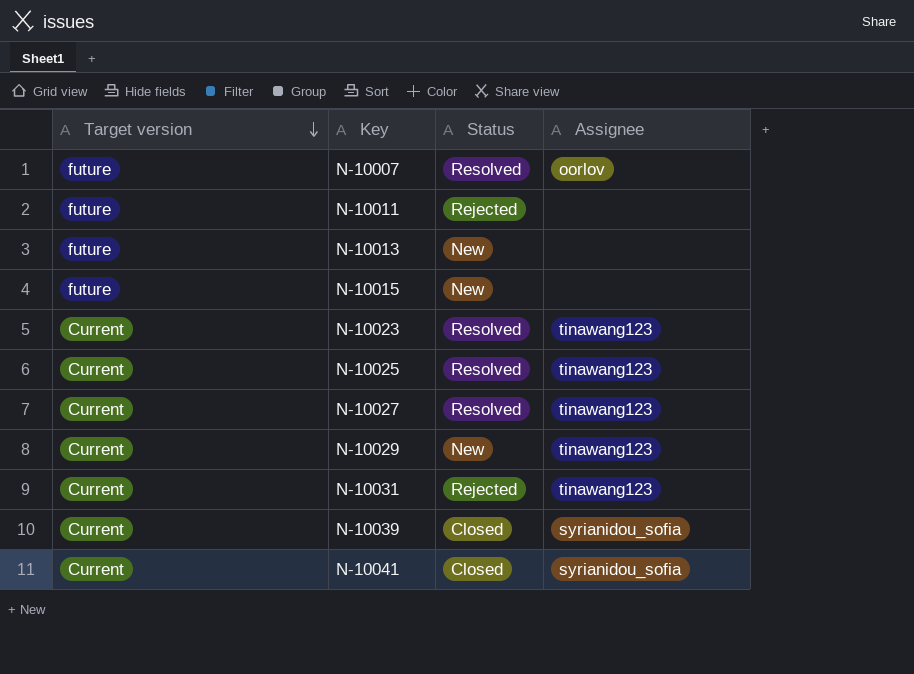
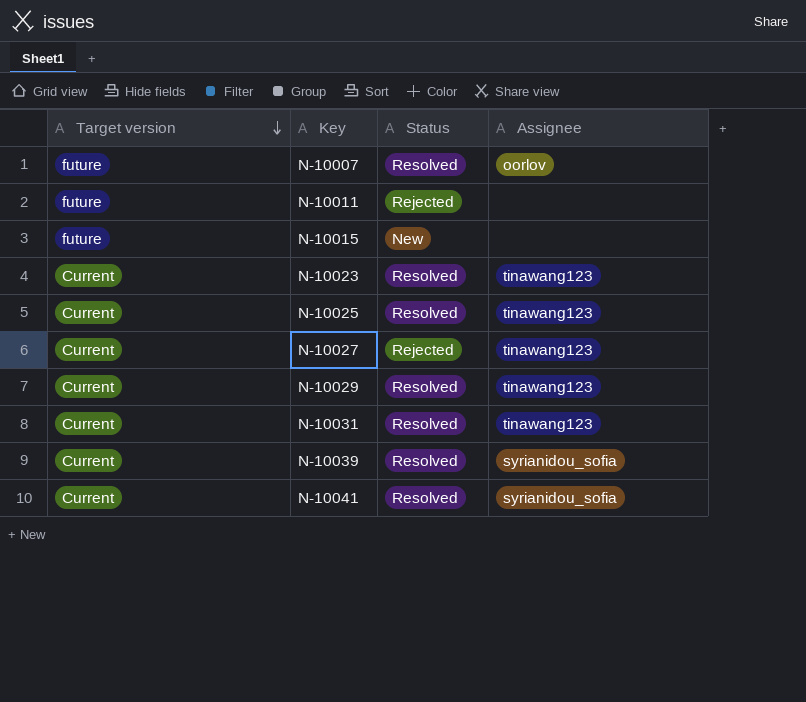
row N-10013: future | New | none -> none
N-10027 | Status: Resolved -> Rejected
N-10029 | Status: New -> Resolved
N-10031 | Status: Rejected -> Resolved
N-10039 | Status: Closed -> Resolved
N-10041 | Status: Closed -> Resolved

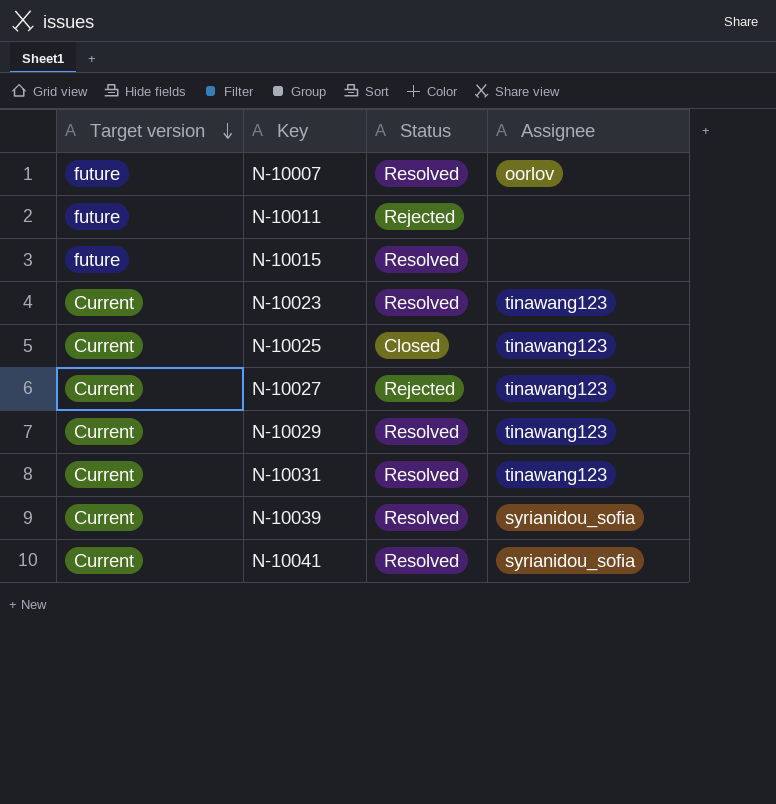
N-10015 | Status: New -> Resolved
N-10025 | Status: Resolved -> Closed

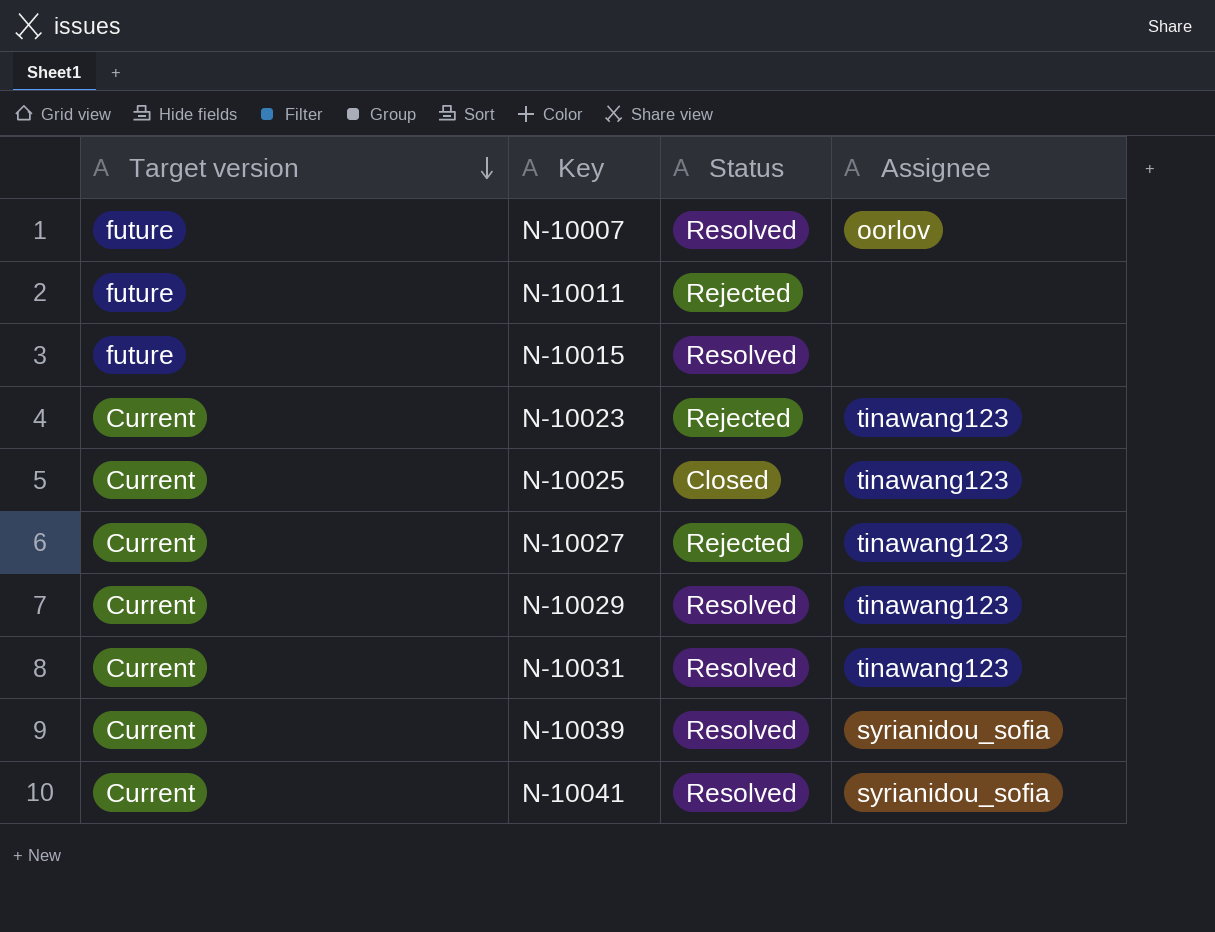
N-10023 | Status: Resolved -> Rejected

